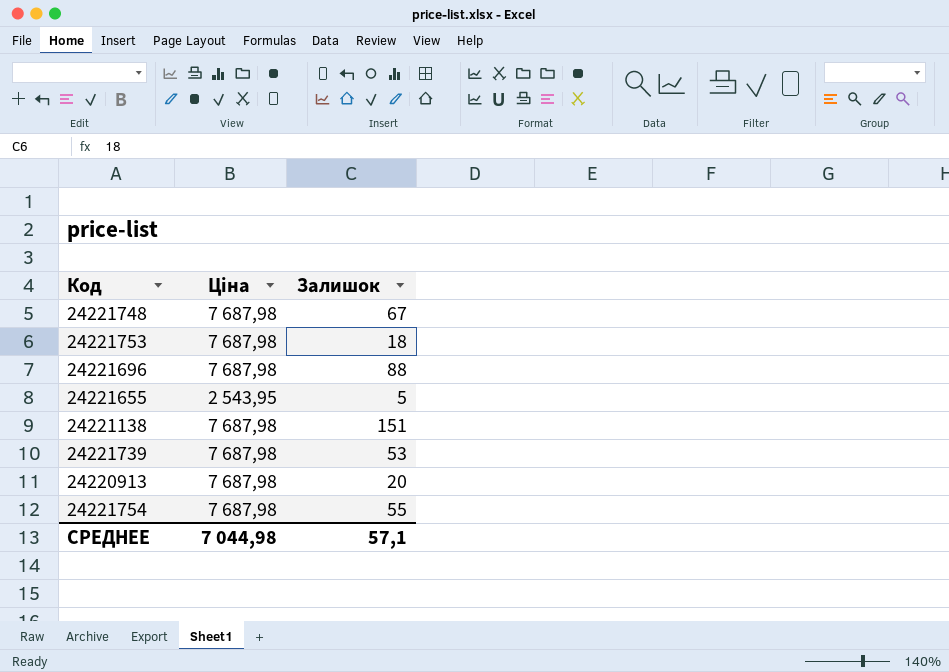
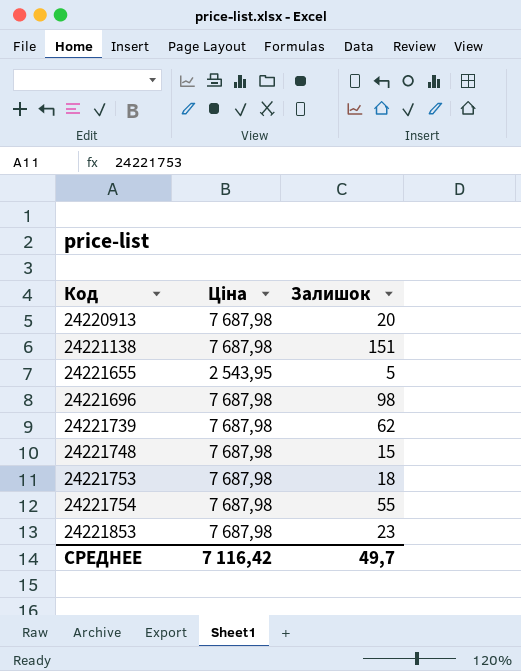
row order: none -> Код ascending
24221696 | Залишок: 88 -> 98
24221739 | Залишок: 53 -> 62
24221748 | Залишок: 67 -> 15
row 24221853: none -> 7 687,98 | 23
СРЕДНЕЕ | Ціна: 7 044,98 -> 7 116,42
СРЕДНЕЕ | Залишок: 57,1 -> 49,7

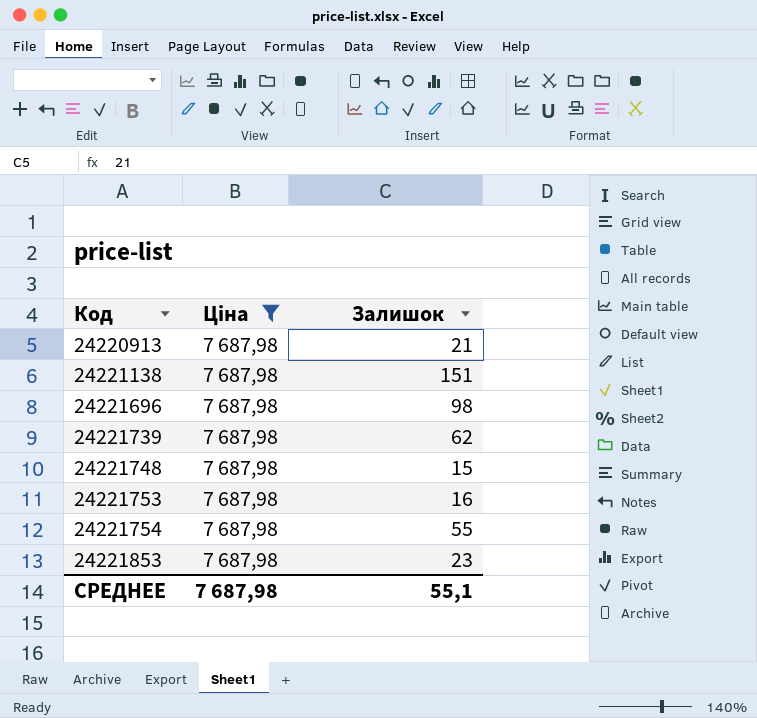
filter: none -> Ціна = 7 687,98
24220913 | Залишок: 20 -> 21
24221753 | Залишок: 18 -> 16
СРЕДНЕЕ | Ціна: 7 116,42 -> 7 687,98
СРЕДНЕЕ | Залишок: 49,7 -> 55,1

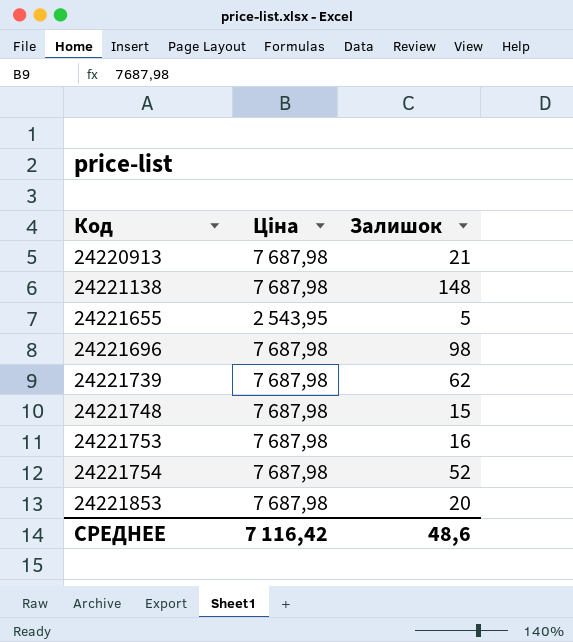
filter: Ціна = 7 687,98 -> none
24221138 | Залишок: 151 -> 148
24221754 | Залишок: 55 -> 52
24221853 | Залишок: 23 -> 20
СРЕДНЕЕ | Ціна: 7 687,98 -> 7 116,42
СРЕДНЕЕ | Залишок: 55,1 -> 48,6

